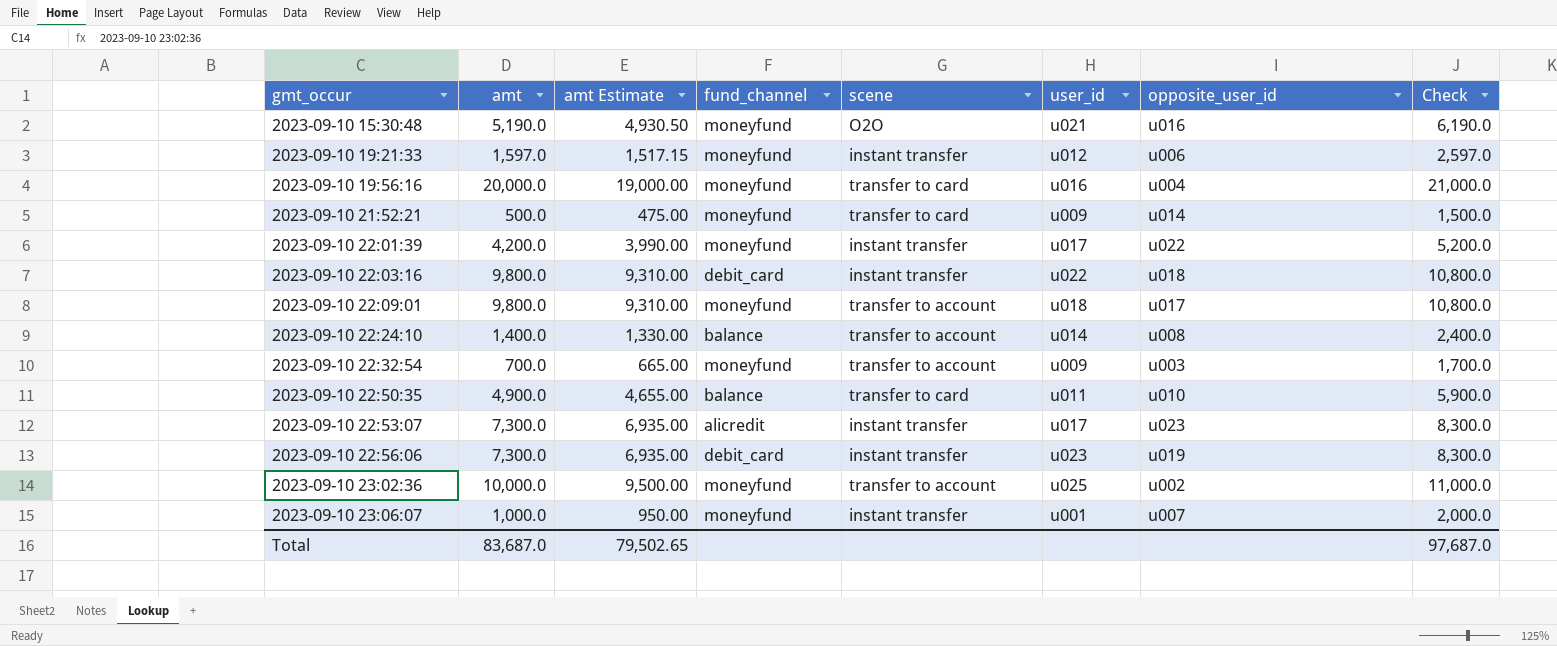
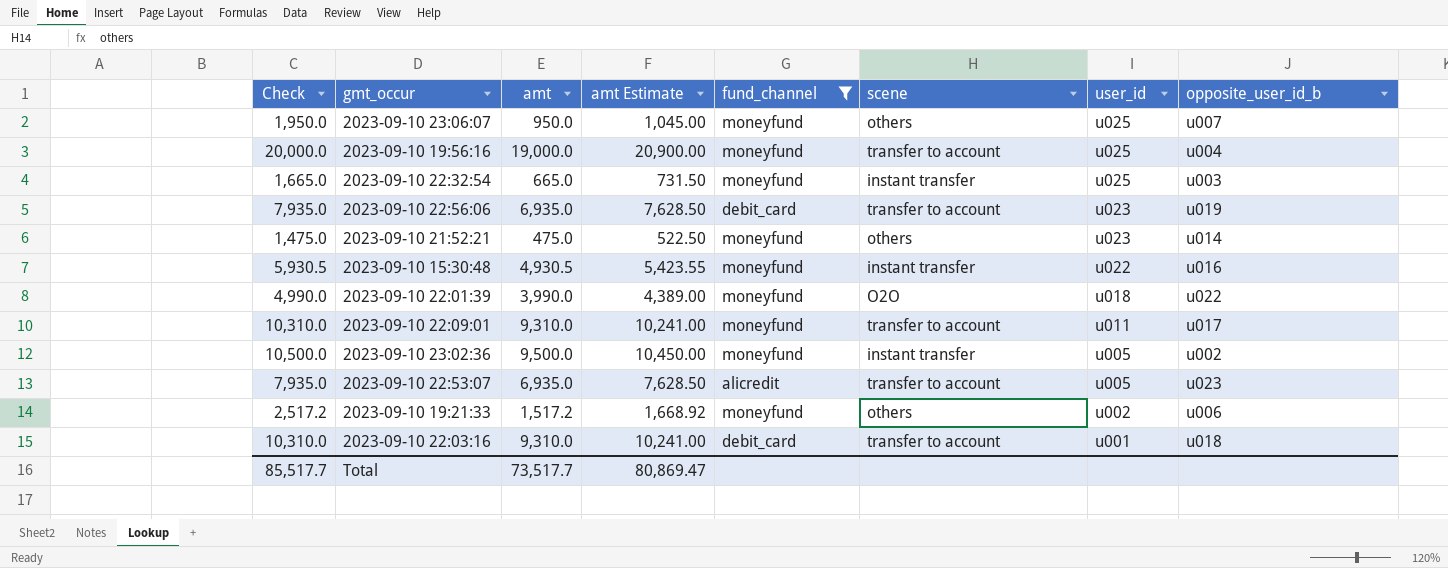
filter: none -> fund_channel != balance
row order: gmt_occur ascending -> user_id descending
column Check | position: 8 -> 1
column amt Estimate | formula: [amt] * 0.95 -> [amt] * 1.1
column name: opposite_user_id -> opposite_user_id_b
2023-09-10 23:06:07 | Check: 2,000.0 -> 1,950.0
2023-09-10 23:06:07 | amt: 1,000.0 -> 950.0
2023-09-10 23:06:07 | scene: instant transfer -> others
2023-09-10 23:06:07 | user_id: u001 -> u025
2023-09-10 19:56:16 | Check: 21,000.0 -> 20,000.0
2023-09-10 19:56:16 | amt: 20,000.0 -> 19,000.0
2023-09-10 19:56:16 | scene: transfer to card -> transfer to account
2023-09-10 19:56:16 | user_id: u016 -> u025
2023-09-10 22:32:54 | Check: 1,700.0 -> 1,665.0
2023-09-10 22:32:54 | amt: 700.0 -> 665.0
2023-09-10 22:32:54 | scene: transfer to account -> instant transfer
2023-09-10 22:32:54 | user_id: u009 -> u025
2023-09-10 22:56:06 | Check: 8,300.0 -> 7,935.0
2023-09-10 22:56:06 | amt: 7,300.0 -> 6,935.0
2023-09-10 22:56:06 | scene: instant transfer -> transfer to account
2023-09-10 21:52:21 | Check: 1,500.0 -> 1,475.0
2023-09-10 21:52:21 | amt: 500.0 -> 475.0
2023-09-10 21:52:21 | scene: transfer to card -> others
2023-09-10 21:52:21 | user_id: u009 -> u023
2023-09-10 15:30:48 | Check: 6,190.0 -> 5,930.5
2023-09-10 15:30:48 | amt: 5,190.0 -> 4,930.5
2023-09-10 15:30:48 | scene: O2O -> instant transfer
2023-09-10 15:30:48 | user_id: u021 -> u022
2023-09-10 22:01:39 | Check: 5,200.0 -> 4,990.0
2023-09-10 22:01:39 | amt: 4,200.0 -> 3,990.0
2023-09-10 22:01:39 | scene: instant transfer -> O2O
2023-09-10 22:01:39 | user_id: u017 -> u018
2023-09-10 22:09:01 | Check: 10,800.0 -> 10,310.0
2023-09-10 22:09:01 | amt: 9,800.0 -> 9,310.0
2023-09-10 22:09:01 | user_id: u018 -> u011
2023-09-10 23:02:36 | Check: 11,000.0 -> 10,500.0
2023-09-10 23:02:36 | amt: 10,000.0 -> 9,500.0
2023-09-10 23:02:36 | scene: transfer to account -> instant transfer
2023-09-10 23:02:36 | user_id: u025 -> u005
2023-09-10 22:53:07 | Check: 8,300.0 -> 7,935.0
2023-09-10 22:53:07 | amt: 7,300.0 -> 6,935.0
2023-09-10 22:53:07 | scene: instant transfer -> transfer to account
2023-09-10 22:53:07 | user_id: u017 -> u005
2023-09-10 19:21:33 | Check: 2,597.0 -> 2,517.2
2023-09-10 19:21:33 | amt: 1,597.0 -> 1,517.2
2023-09-10 19:21:33 | scene: instant transfer -> others
2023-09-10 19:21:33 | user_id: u012 -> u002
2023-09-10 22:03:16 | Check: 10,800.0 -> 10,310.0
2023-09-10 22:03:16 | amt: 9,800.0 -> 9,310.0
2023-09-10 22:03:16 | scene: instant transfer -> transfer to account
2023-09-10 22:03:16 | user_id: u022 -> u001
Total | Check: 97,687.0 -> 85,517.7
Total | amt: 83,687.0 -> 73,517.7
Total | amt Estimate: 79,502.65 -> 80,869.47

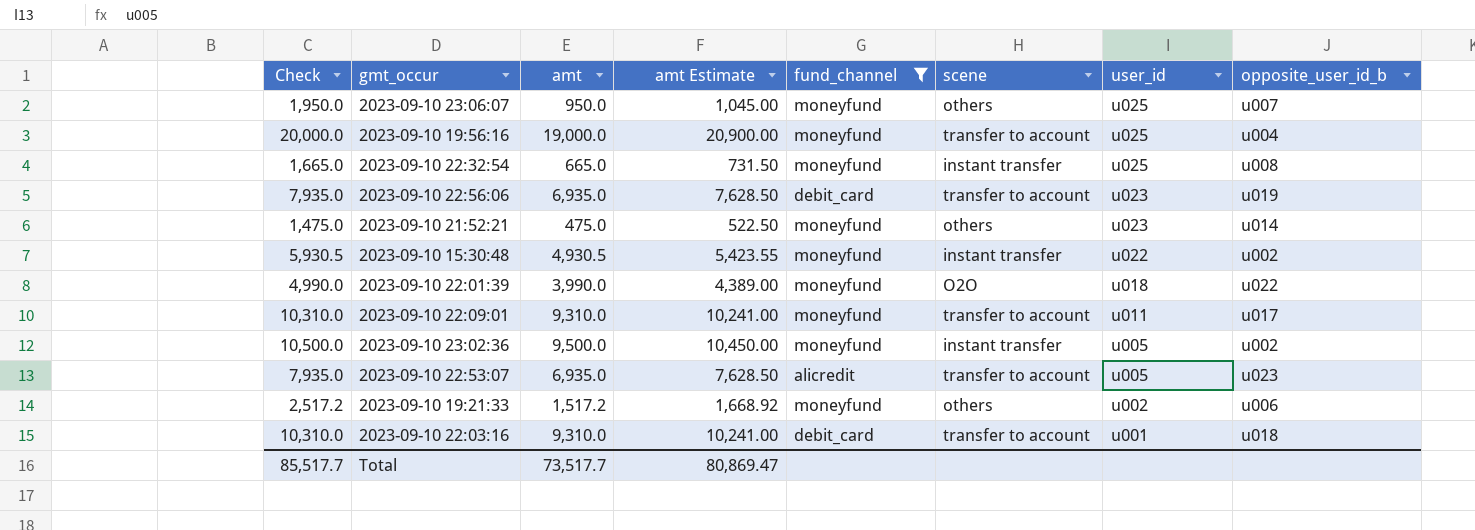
2023-09-10 22:32:54 | opposite_user_id_b: u003 -> u008
2023-09-10 15:30:48 | opposite_user_id_b: u016 -> u002

